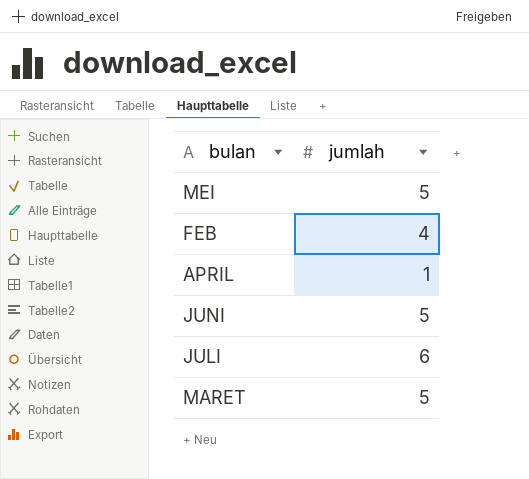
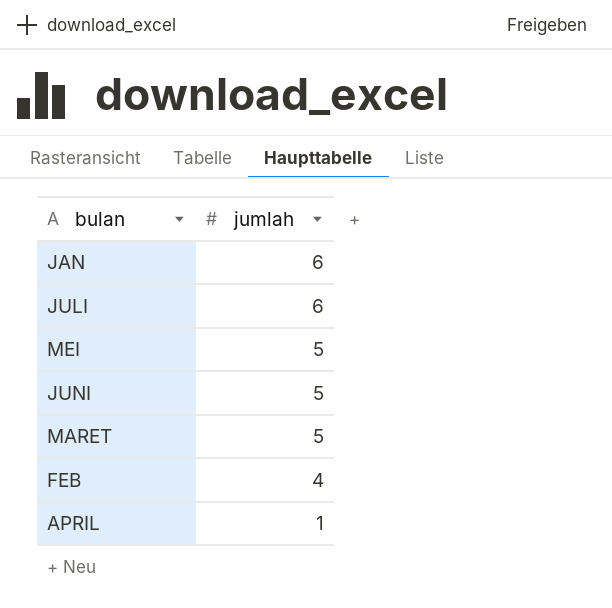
row order: none -> jumlah descending
row JAN: none -> 6

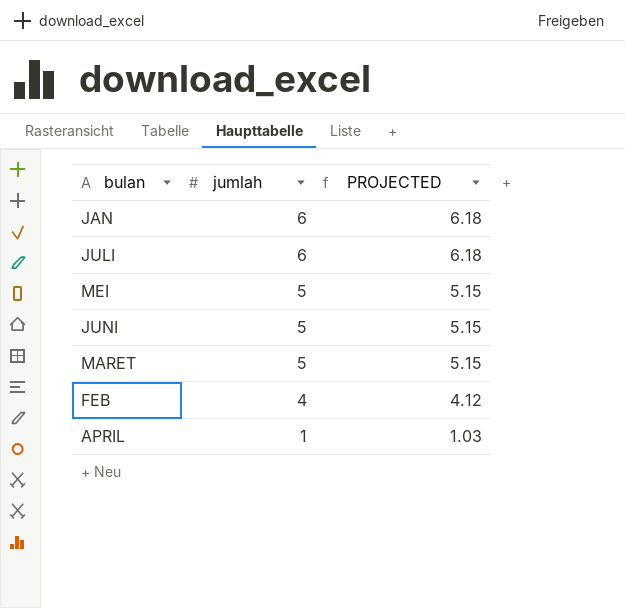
column PROJECTED | formula: none -> [jumlah] * 1.03

